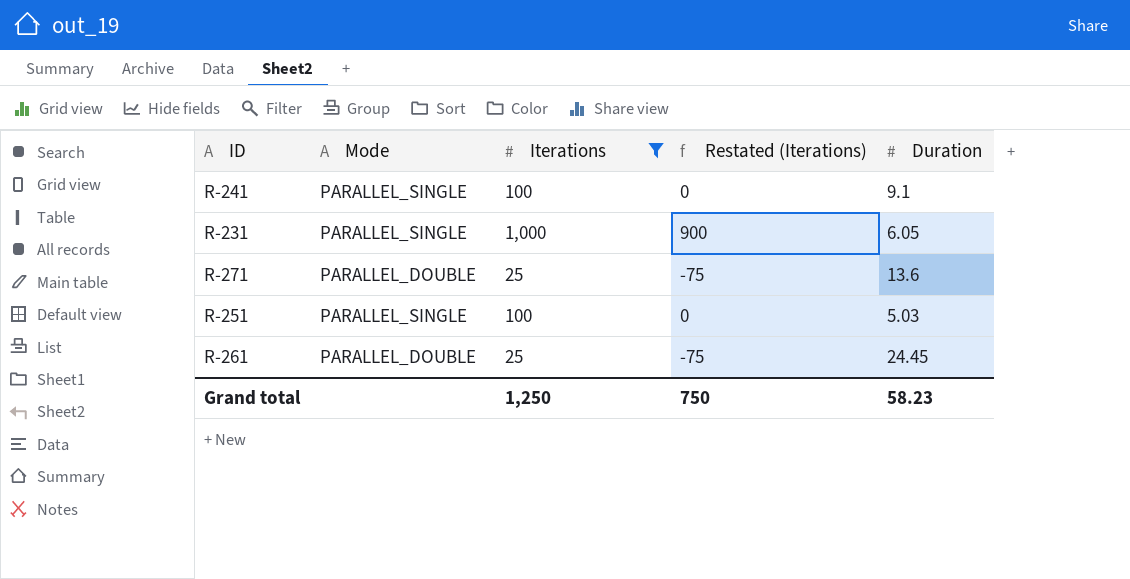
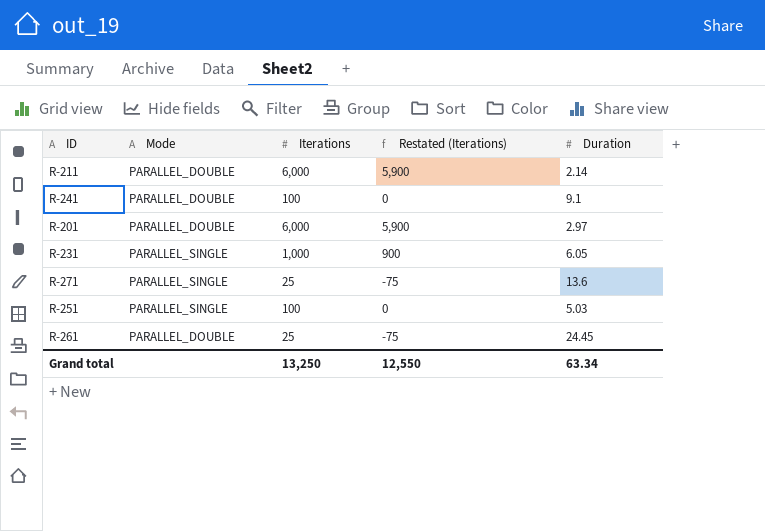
filter: Iterations != 6,000 -> none
R-241 | Mode: PARALLEL_SINGLE -> PARALLEL_DOUBLE
R-271 | Mode: PARALLEL_DOUBLE -> PARALLEL_SINGLE
Grand total | Iterations: 1,250 -> 13,250
Grand total | Restated (Iterations): 750 -> 12,550
Grand total | Duration: 58.23 -> 63.34

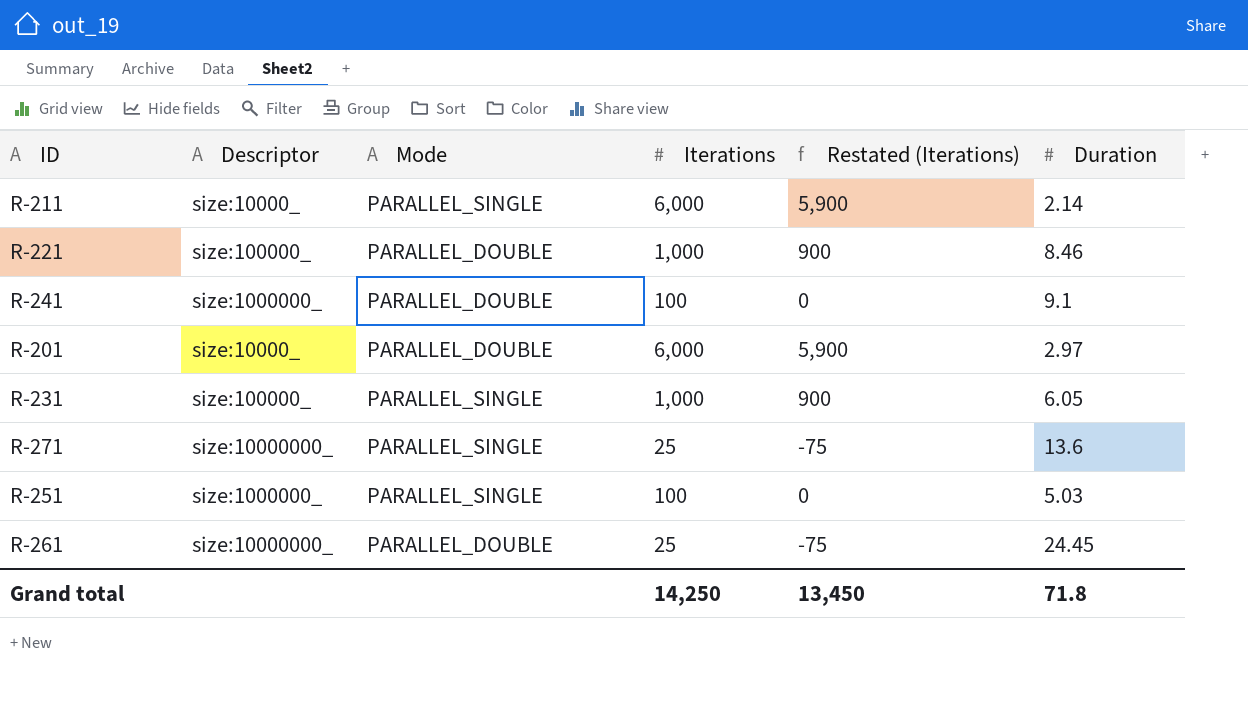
column Descriptor | position: none -> 2
R-211 | Mode: PARALLEL_DOUBLE -> PARALLEL_SINGLE
row R-221: none -> size:100000_ | PARALLEL_DOUBLE | 1,000 | 900 | 8.46
Grand total | Iterations: 13,250 -> 14,250
Grand total | Restated (Iterations): 12,550 -> 13,450
Grand total | Duration: 63.34 -> 71.8

